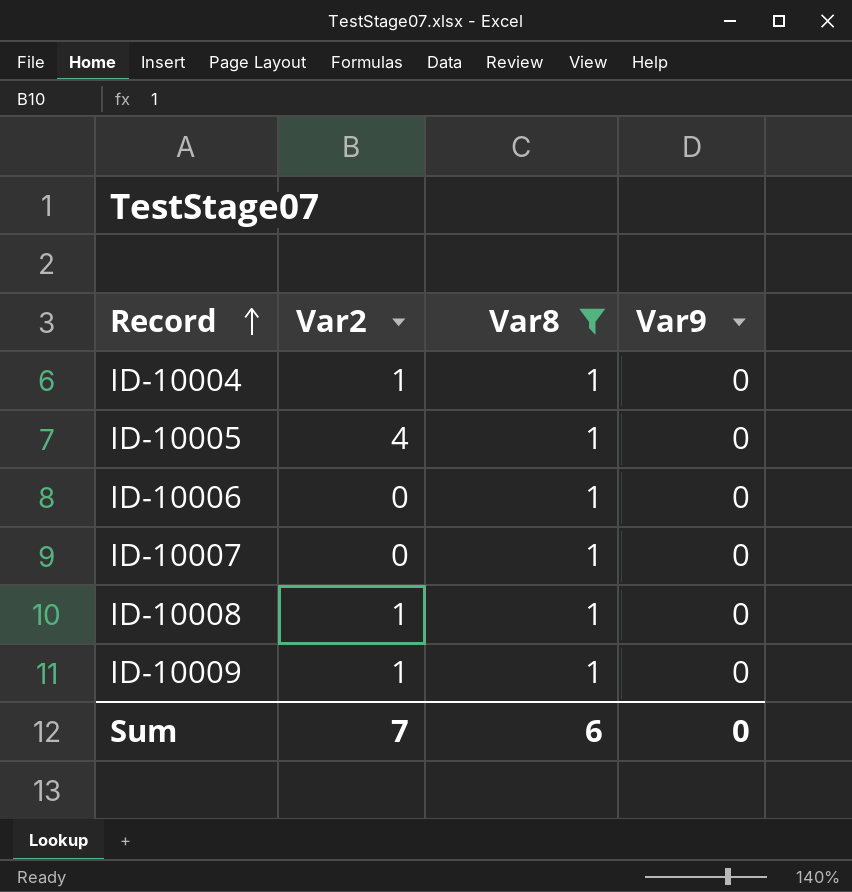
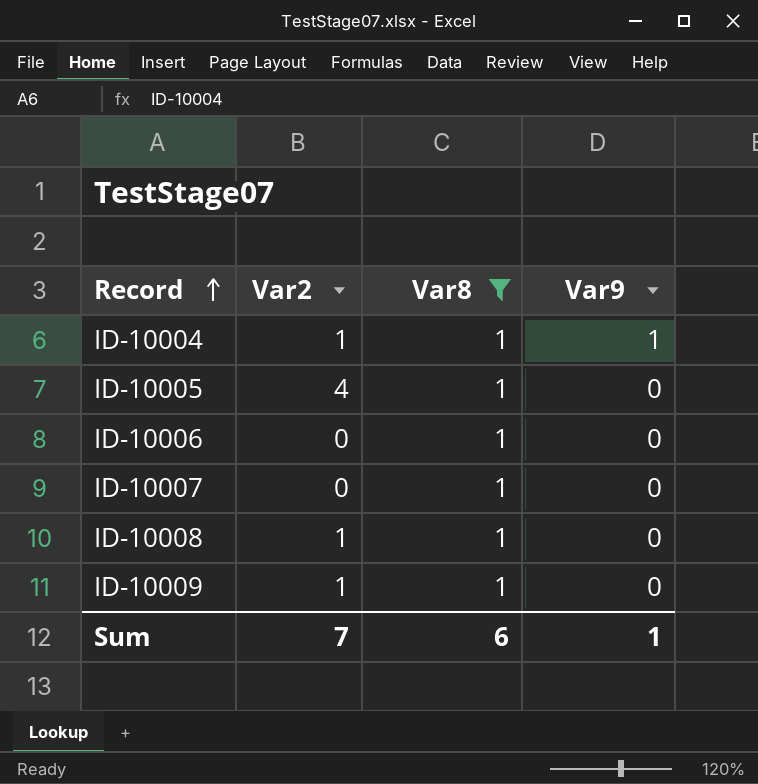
ID-10004 | Var9: 0 -> 1
Sum | Var9: 0 -> 1

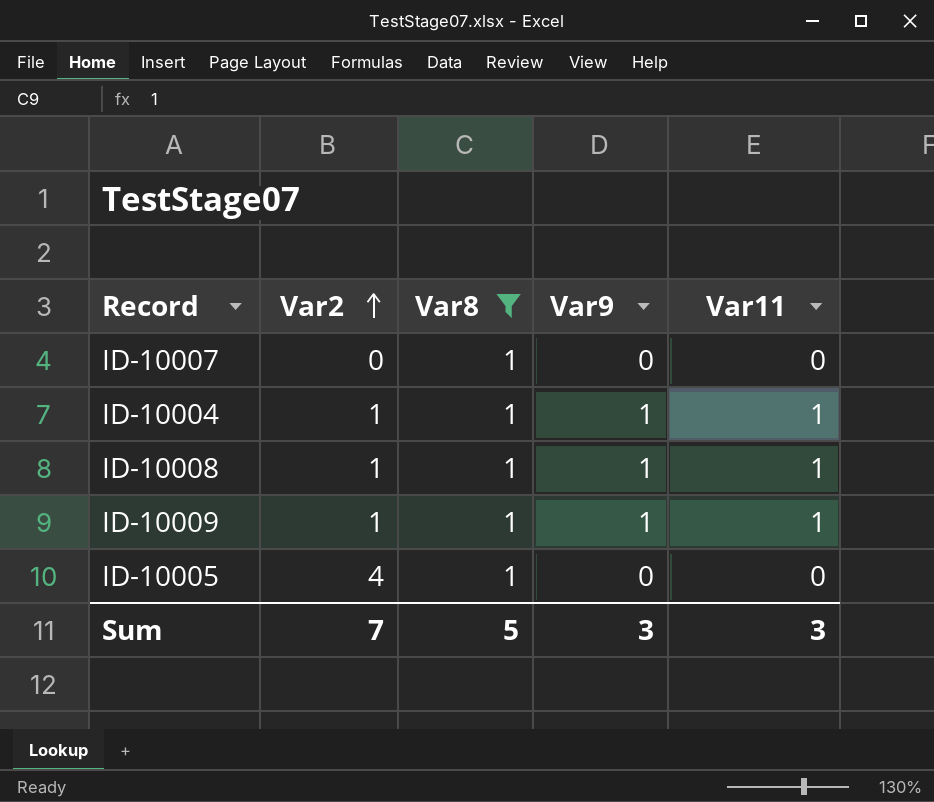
row order: Record ascending -> Var2 ascending
column Var11 | position: none -> 5
row ID-10006: 0 | 1 | 0 -> none
ID-10008 | Var9: 0 -> 1
ID-10009 | Var9: 0 -> 1
Sum | Var8: 6 -> 5
Sum | Var9: 1 -> 3

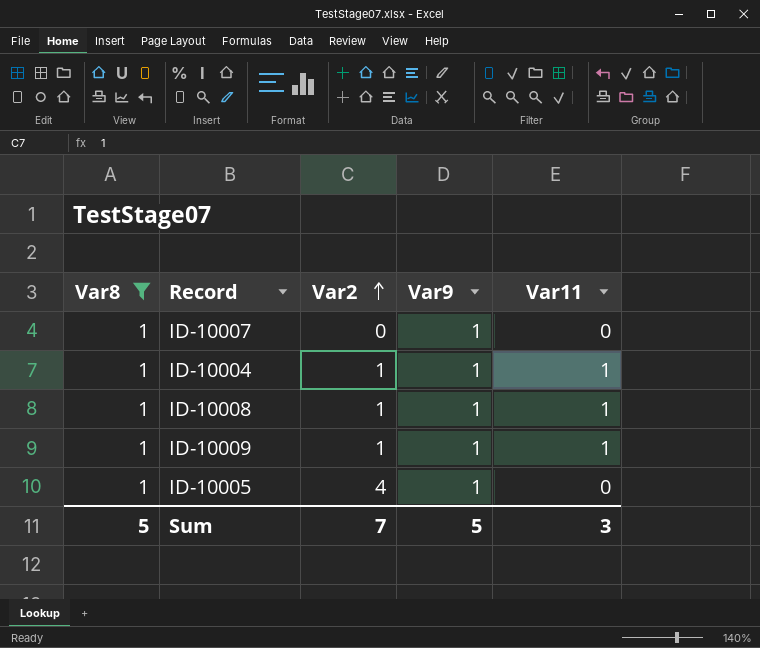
column Var8 | position: 3 -> 1
ID-10007 | Var9: 0 -> 1
ID-10005 | Var9: 0 -> 1
Sum | Var9: 3 -> 5

